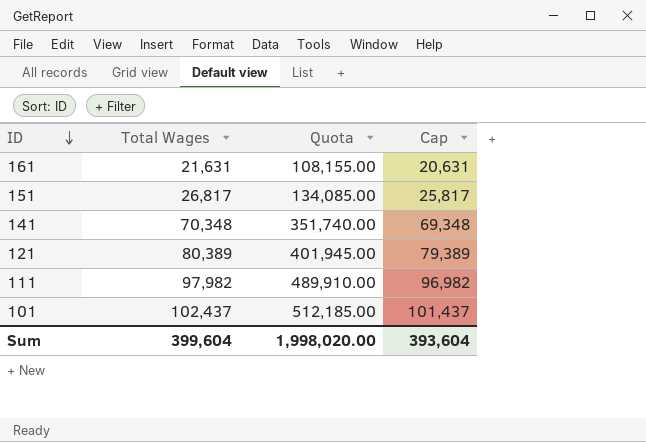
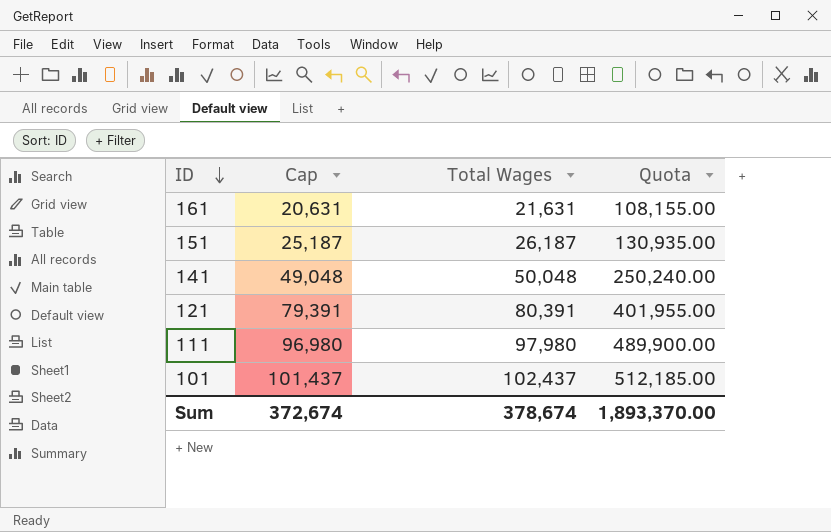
column Cap | position: 4 -> 2
151 | Cap: 25,817 -> 25,187
151 | Total Wages: 26,817 -> 26,187
151 | Quota: 134,085.00 -> 130,935.00
141 | Cap: 69,348 -> 49,048
141 | Total Wages: 70,348 -> 50,048
141 | Quota: 351,740.00 -> 250,240.00
121 | Cap: 79,389 -> 79,391
121 | Total Wages: 80,389 -> 80,391
121 | Quota: 401,945.00 -> 401,955.00
111 | Cap: 96,982 -> 96,980
111 | Total Wages: 97,982 -> 97,980
111 | Quota: 489,910.00 -> 489,900.00
Sum | Cap: 393,604 -> 372,674
Sum | Total Wages: 399,604 -> 378,674
Sum | Quota: 1,998,020.00 -> 1,893,370.00

